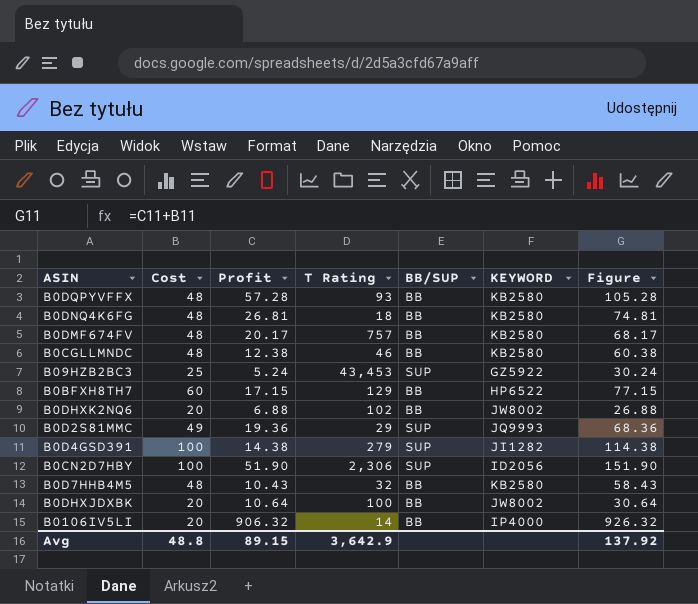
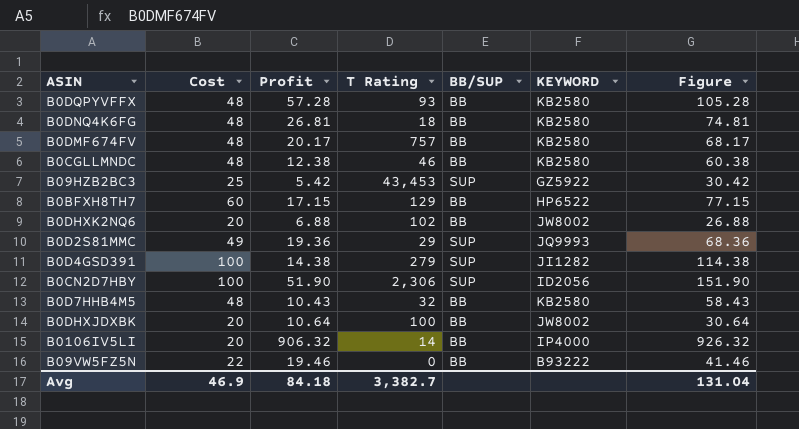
B09HZB2BC3 | Profit: 5.24 -> 5.42
B09HZB2BC3 | Figure: 30.24 -> 30.42
row B09VW5FZ5N: none -> 22 | 19.46 | 0 | BB | B93222 | 41.46
Avg | Cost: 48.8 -> 46.9
Avg | Profit: 89.15 -> 84.18
Avg | T Rating: 3,642.9 -> 3,382.7
Avg | Figure: 137.92 -> 131.04

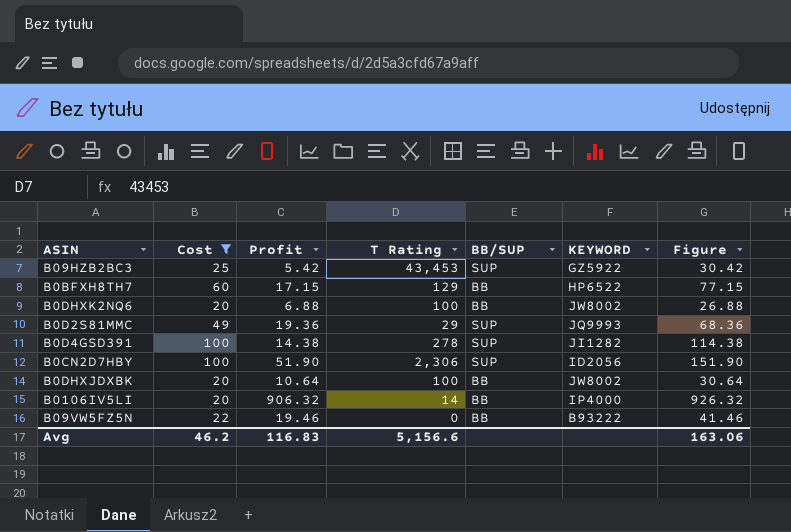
filter: none -> Cost != 48
B0DHXK2NQ6 | T Rating: 102 -> 100
B0D4GSD391 | T Rating: 279 -> 278
Avg | Cost: 46.9 -> 46.2
Avg | Profit: 84.18 -> 116.83
Avg | T Rating: 3,382.7 -> 5,156.6
Avg | Figure: 131.04 -> 163.06

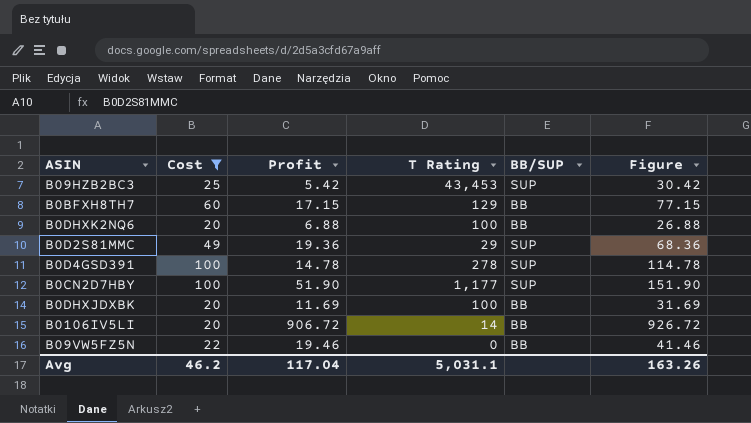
column KEYWORD | position: 6 -> none
B0D4GSD391 | Profit: 14.38 -> 14.78
B0D4GSD391 | Figure: 114.38 -> 114.78
B0CN2D7HBY | T Rating: 2,306 -> 1,177
B0DHXJDXBK | Profit: 10.64 -> 11.69
B0DHXJDXBK | Figure: 30.64 -> 31.69
B0106IV5LI | Profit: 906.32 -> 906.72
B0106IV5LI | Figure: 926.32 -> 926.72
Avg | Profit: 116.83 -> 117.04
Avg | T Rating: 5,156.6 -> 5,031.1
Avg | Figure: 163.06 -> 163.26

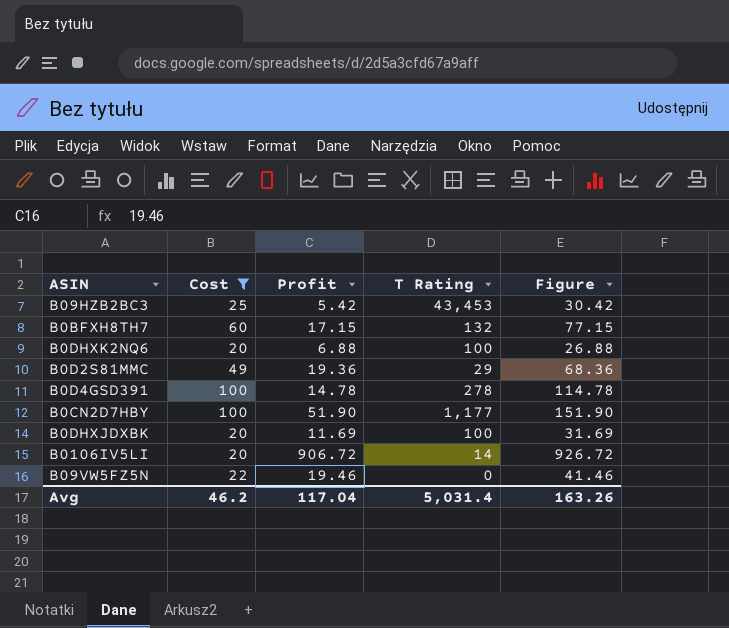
column BB/SUP | position: 5 -> none
B0BFXH8TH7 | T Rating: 129 -> 132
Avg | T Rating: 5,031.1 -> 5,031.4

